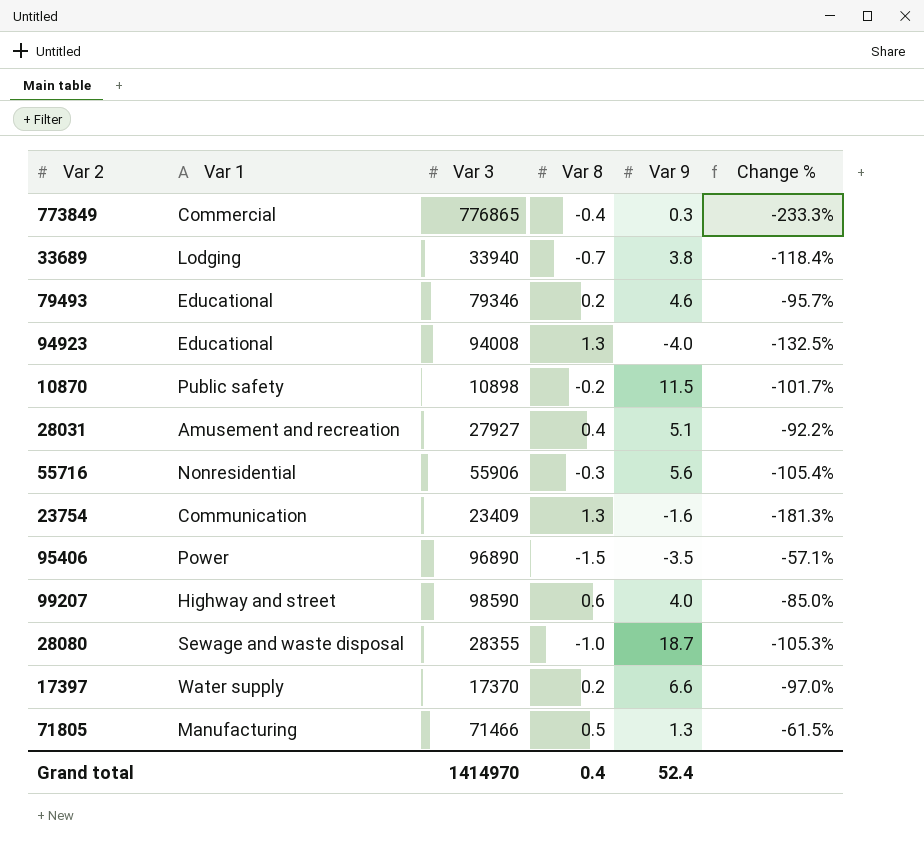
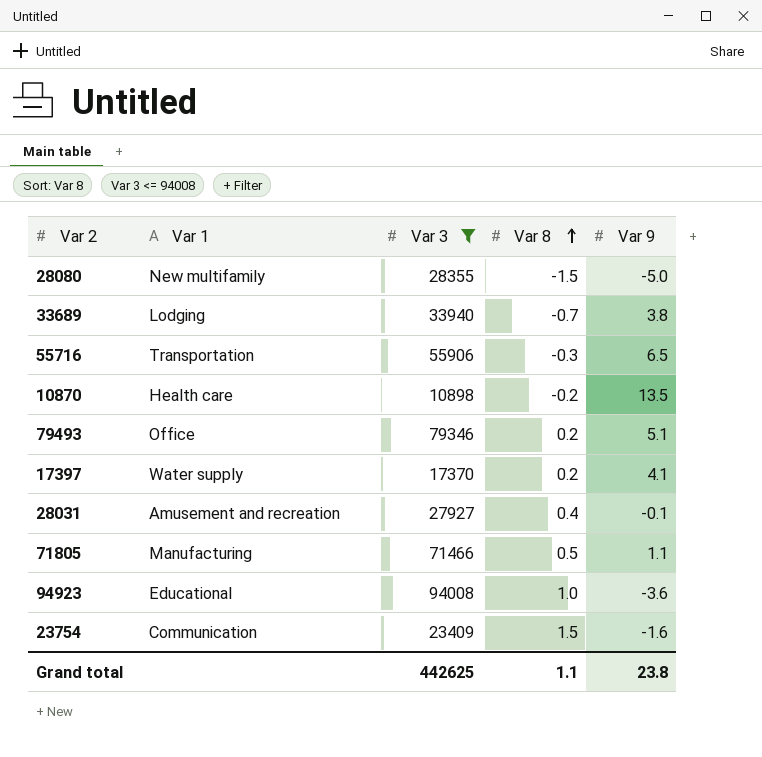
filter: none -> Var 3 <= 94008
row order: none -> Var 8 ascending
column Change % | formula: ([Var 8] - [Var 9]) / [Var 9] -> none
28080 | Var 1: Sewage and waste disposal -> New multifamily
28080 | Var 8: -1.0 -> -1.5
28080 | Var 9: 18.7 -> -5.0
55716 | Var 1: Nonresidential -> Transportation
55716 | Var 9: 5.6 -> 6.5
10870 | Var 1: Public safety -> Health care
10870 | Var 9: 11.5 -> 13.5
79493 | Var 1: Educational -> Office
79493 | Var 9: 4.6 -> 5.1
17397 | Var 9: 6.6 -> 4.1
28031 | Var 9: 5.1 -> -0.1
71805 | Var 9: 1.3 -> 1.1
94923 | Var 8: 1.3 -> 1.0
94923 | Var 9: -4.0 -> -3.6
23754 | Var 8: 1.3 -> 1.5
Grand total | Var 3: 1414970 -> 442625
Grand total | Var 8: 0.4 -> 1.1
Grand total | Var 9: 52.4 -> 23.8

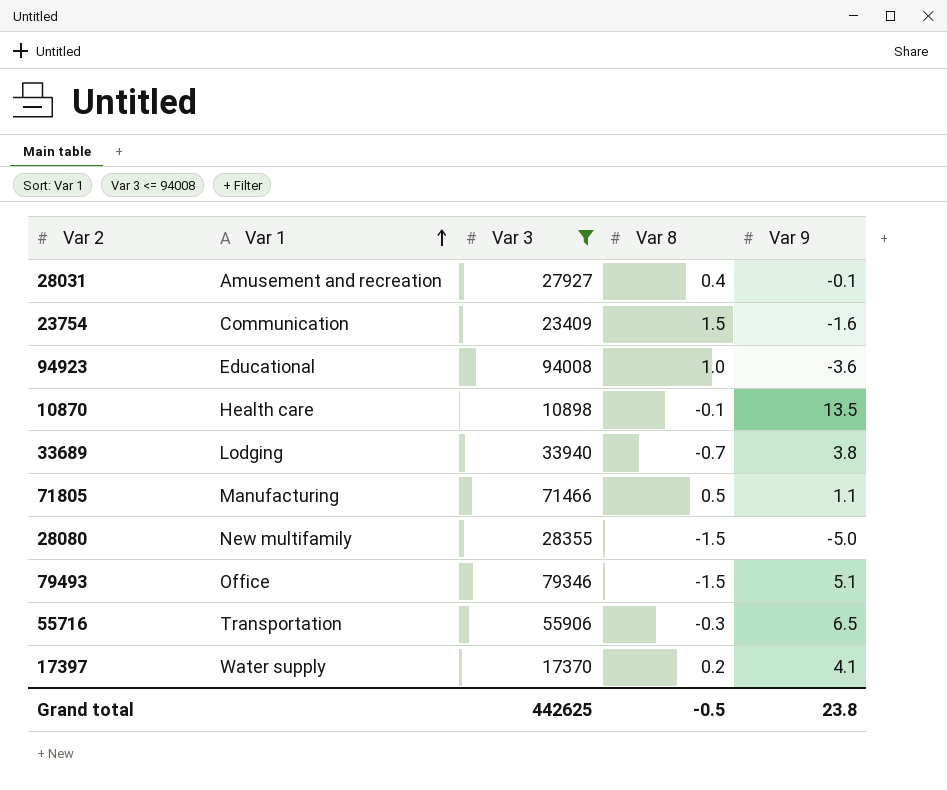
row order: Var 8 ascending -> Var 1 ascending
10870 | Var 8: -0.2 -> -0.1
79493 | Var 8: 0.2 -> -1.5
Grand total | Var 8: 1.1 -> -0.5

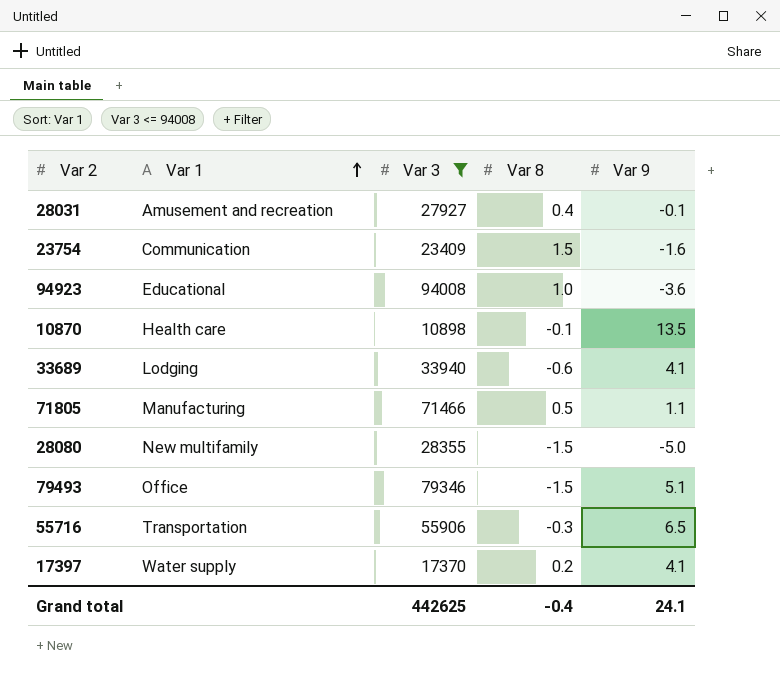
33689 | Var 8: -0.7 -> -0.6
33689 | Var 9: 3.8 -> 4.1
Grand total | Var 8: -0.5 -> -0.4
Grand total | Var 9: 23.8 -> 24.1

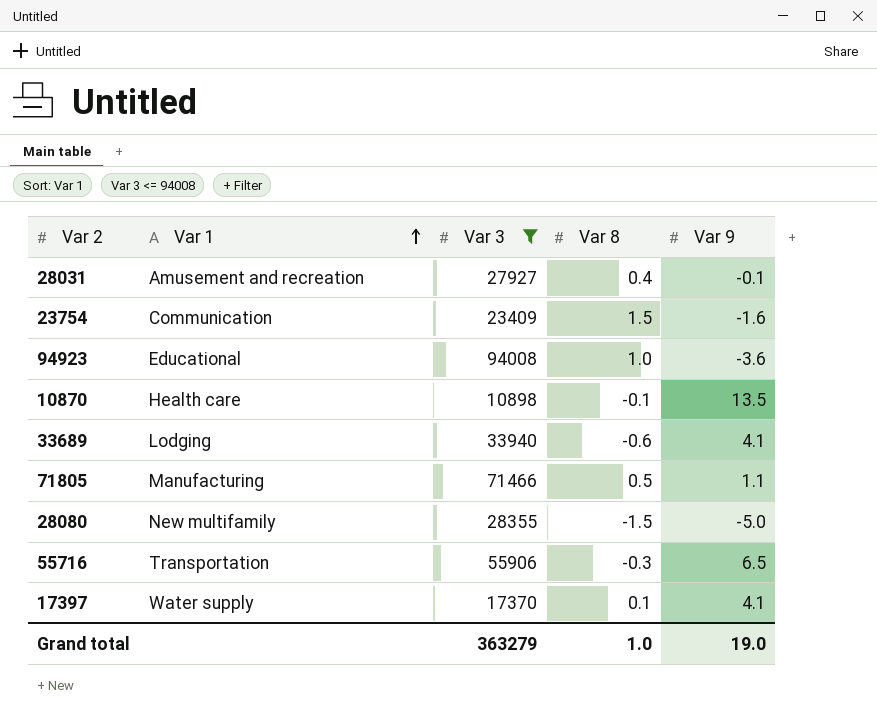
row 79493: Office | 79346 | -1.5 | 5.1 -> none
17397 | Var 8: 0.2 -> 0.1
Grand total | Var 3: 442625 -> 363279
Grand total | Var 8: -0.4 -> 1.0
Grand total | Var 9: 24.1 -> 19.0

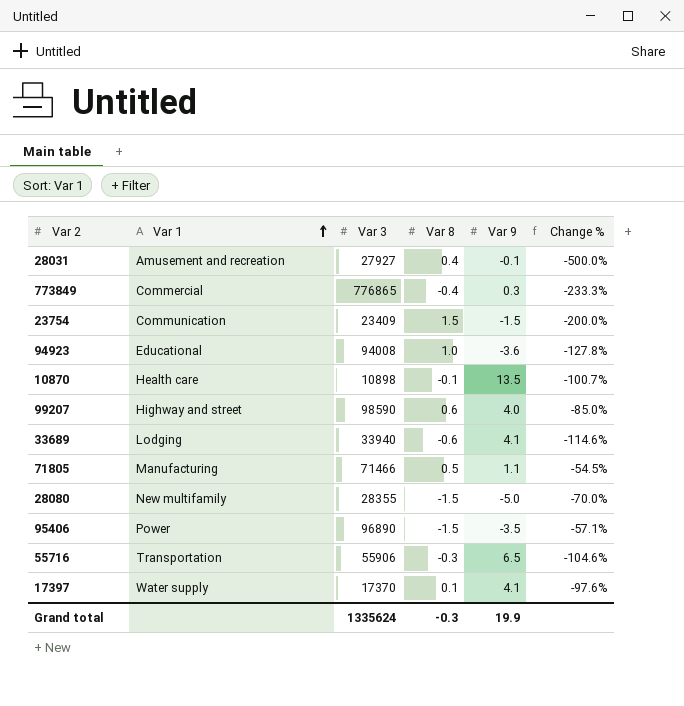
filter: Var 3 <= 94008 -> none
column Change % | formula: none -> ([Var 8] - [Var 9]) / [Var 9]
23754 | Var 9: -1.6 -> -1.5
Grand total | Var 3: 363279 -> 1335624
Grand total | Var 8: 1.0 -> -0.3
Grand total | Var 9: 19.0 -> 19.9

